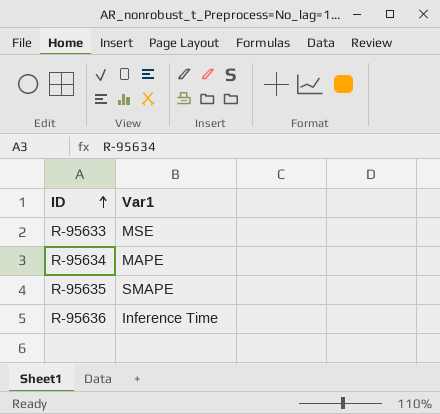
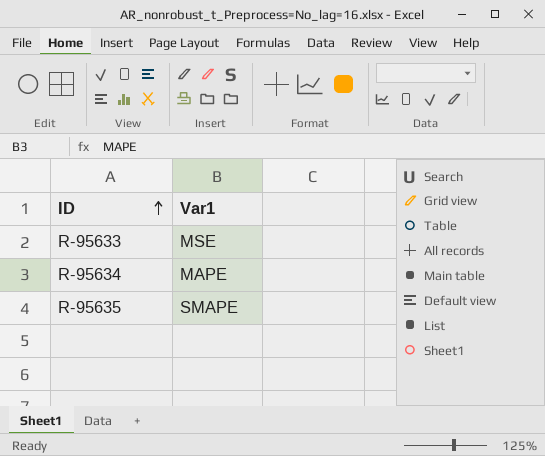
row R-95636: Inference Time -> none

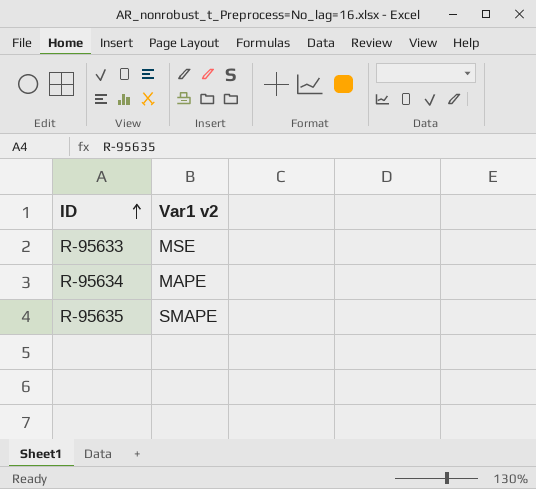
column name: Var1 -> Var1 v2

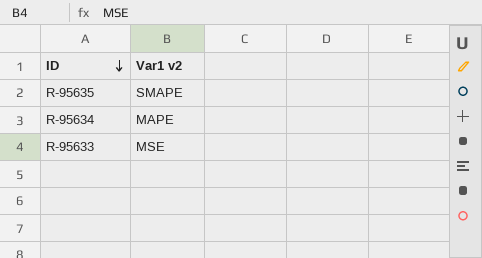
row order: ID ascending -> ID descending

